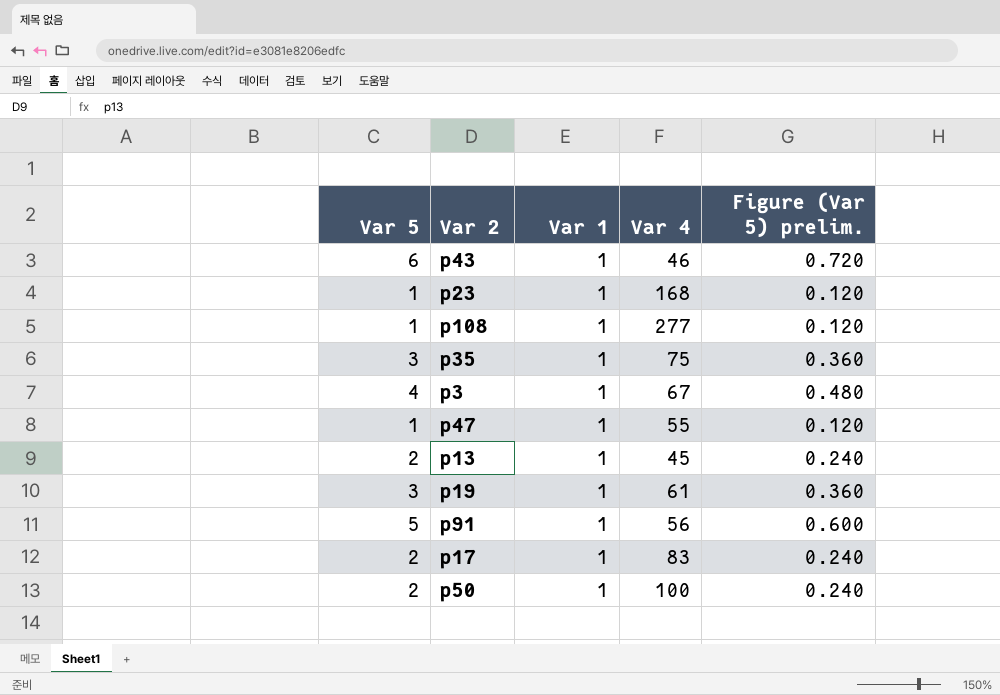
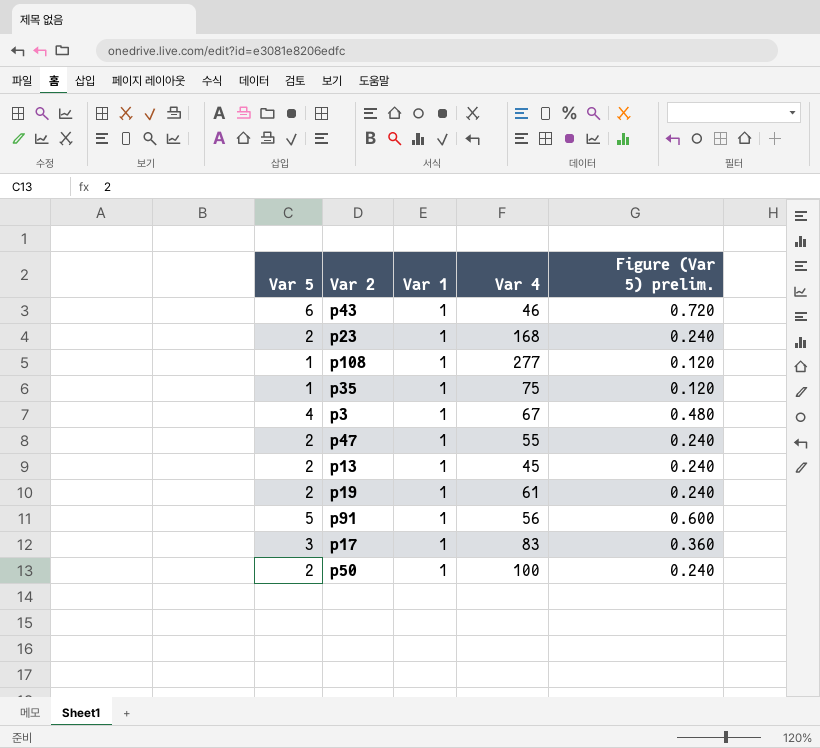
p23 | Var 5: 1 -> 2
p23 | Figure (Var 5) prelim.: 0.120 -> 0.240
p35 | Var 5: 3 -> 1
p35 | Figure (Var 5) prelim.: 0.360 -> 0.120
p47 | Var 5: 1 -> 2
p47 | Figure (Var 5) prelim.: 0.120 -> 0.240
p19 | Var 5: 3 -> 2
p19 | Figure (Var 5) prelim.: 0.360 -> 0.240
p17 | Var 5: 2 -> 3
p17 | Figure (Var 5) prelim.: 0.240 -> 0.360

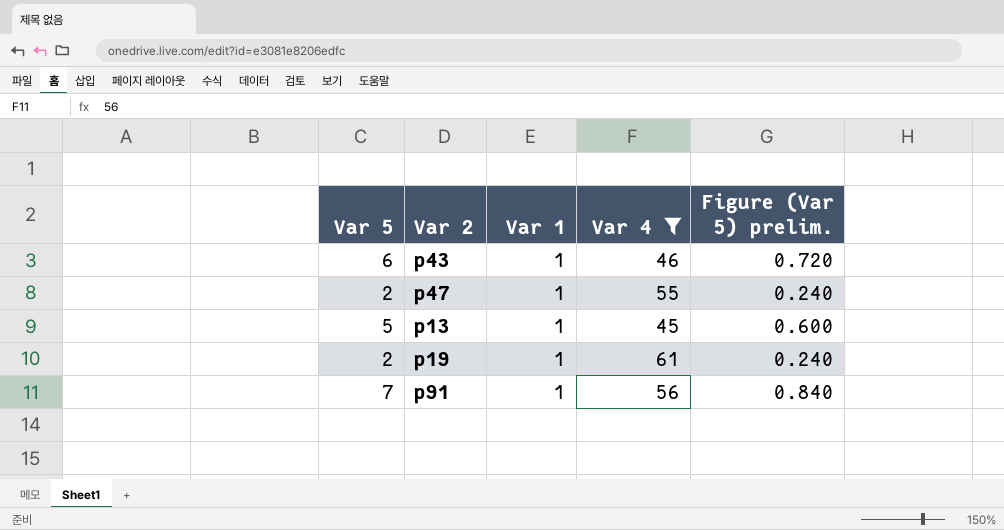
filter: none -> Var 4 <= 61
p13 | Var 5: 2 -> 5
p13 | Figure (Var 5) prelim.: 0.240 -> 0.600
p91 | Var 5: 5 -> 7
p91 | Figure (Var 5) prelim.: 0.600 -> 0.840

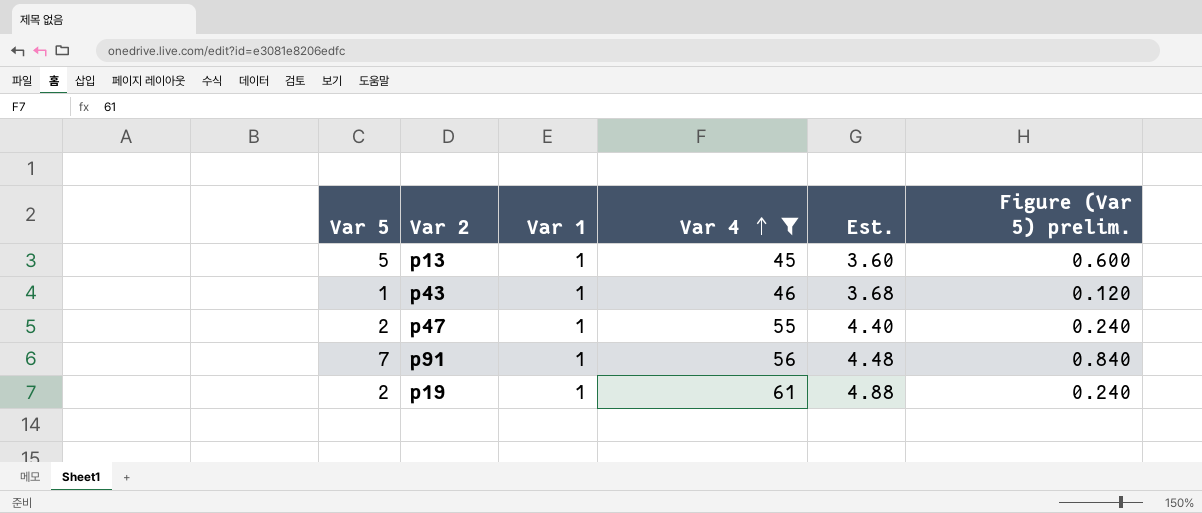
row order: none -> Var 4 ascending
column Est. | formula: none -> [Var 4] * 0.08
p43 | Var 5: 6 -> 1
p43 | Figure (Var 5) prelim.: 0.720 -> 0.120

